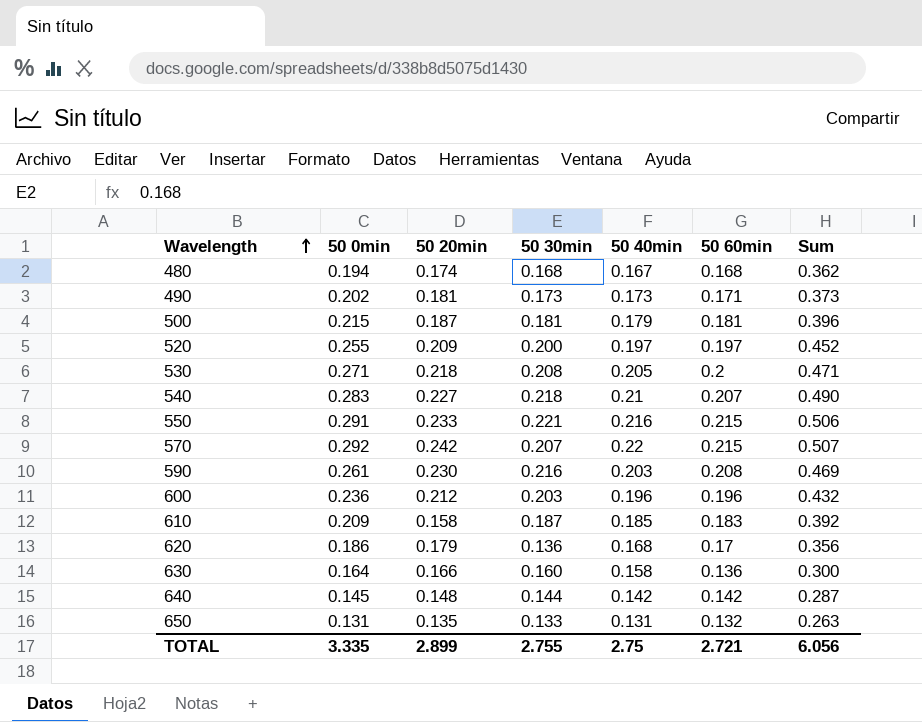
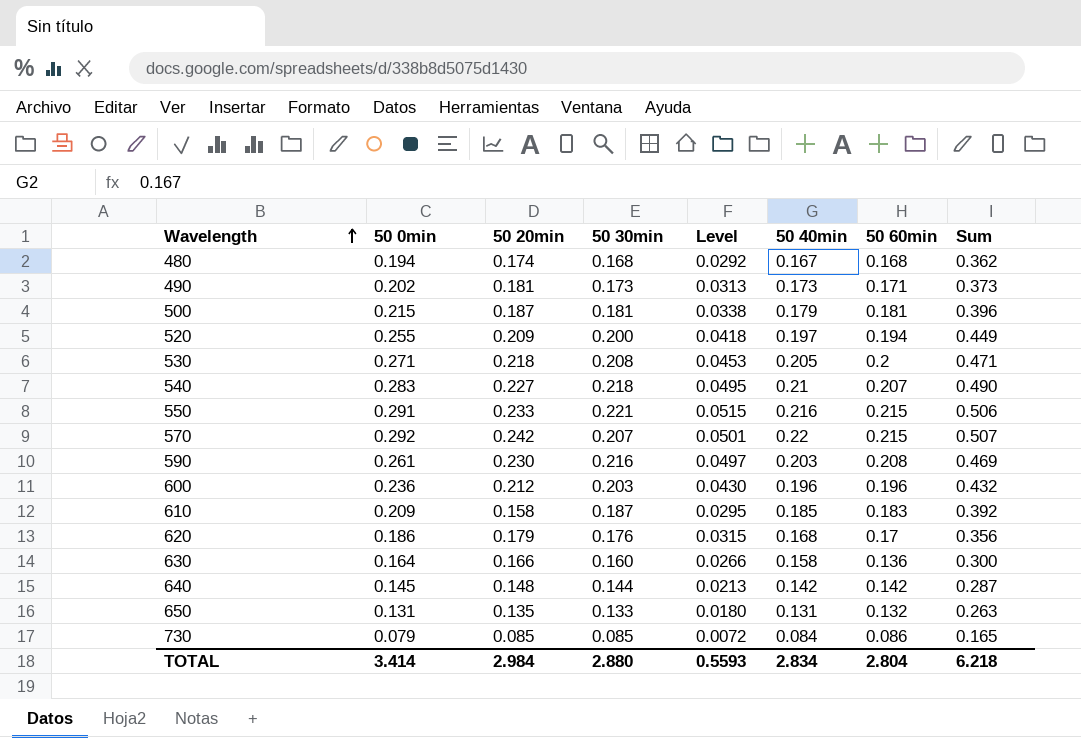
column Level | formula: none -> [50 20min] * [50 30min]
520 | 50 60min: 0.197 -> 0.194
520 | Sum: 0.452 -> 0.449
620 | 50 30min: 0.136 -> 0.176
row 730: none -> 0.079 | 0.085 | 0.085 | 0.0072 | 0.084 | 0.086 | 0.165
TOTAL | 50 0min: 3.335 -> 3.414
TOTAL | 50 20min: 2.899 -> 2.984
TOTAL | 50 30min: 2.755 -> 2.880
TOTAL | 50 40min: 2.75 -> 2.834
TOTAL | 50 60min: 2.721 -> 2.804
TOTAL | Sum: 6.056 -> 6.218

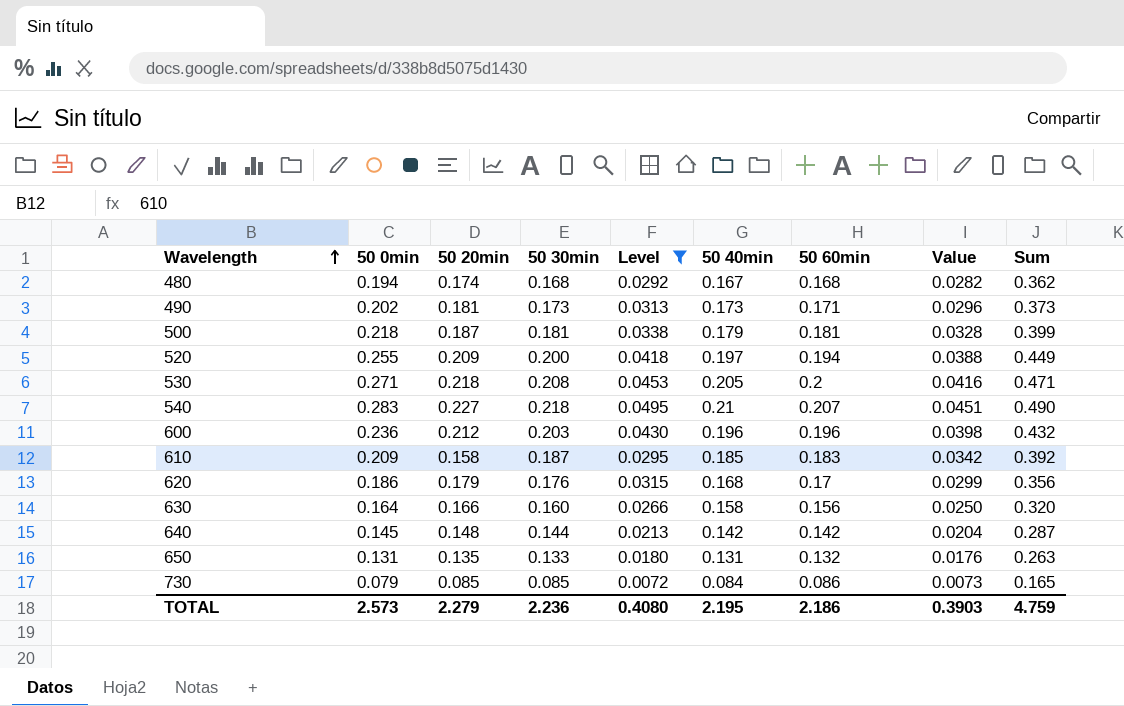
filter: none -> Level <= 0.0495
column Value | formula: none -> [50 30min] * [50 60min]
500 | 50 0min: 0.215 -> 0.218
500 | Sum: 0.396 -> 0.399
630 | 50 60min: 0.136 -> 0.156
630 | Sum: 0.300 -> 0.320
TOTAL | 50 0min: 3.414 -> 2.573
TOTAL | 50 20min: 2.984 -> 2.279
TOTAL | 50 30min: 2.880 -> 2.236
TOTAL | Level: 0.5593 -> 0.4080
TOTAL | 50 40min: 2.834 -> 2.195
TOTAL | 50 60min: 2.804 -> 2.186
TOTAL | Sum: 6.218 -> 4.759

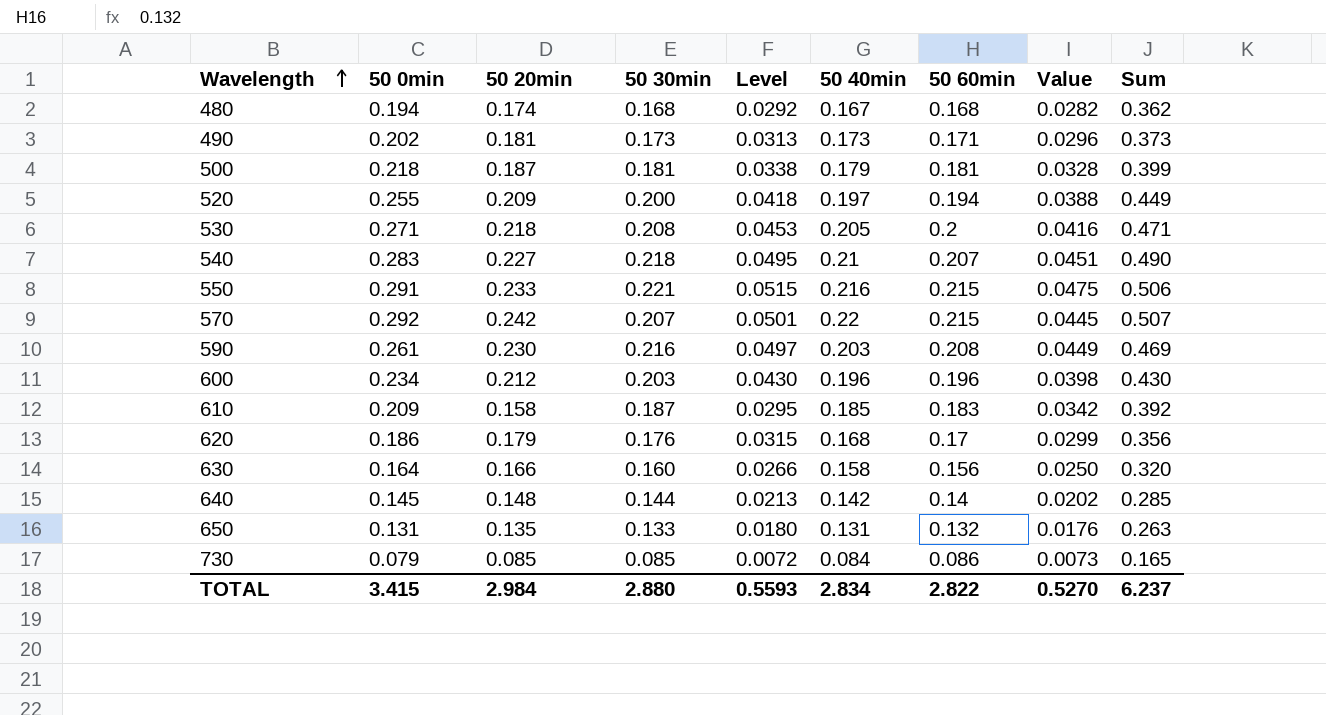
filter: Level <= 0.0495 -> none
600 | 50 0min: 0.236 -> 0.234
600 | Sum: 0.432 -> 0.430
640 | 50 60min: 0.142 -> 0.14
640 | Value: 0.0204 -> 0.0202
640 | Sum: 0.287 -> 0.285
TOTAL | 50 0min: 2.573 -> 3.415
TOTAL | 50 20min: 2.279 -> 2.984
TOTAL | 50 30min: 2.236 -> 2.880
TOTAL | Level: 0.4080 -> 0.5593
TOTAL | 50 40min: 2.195 -> 2.834
TOTAL | 50 60min: 2.186 -> 2.822
TOTAL | Value: 0.3903 -> 0.5270
TOTAL | Sum: 4.759 -> 6.237

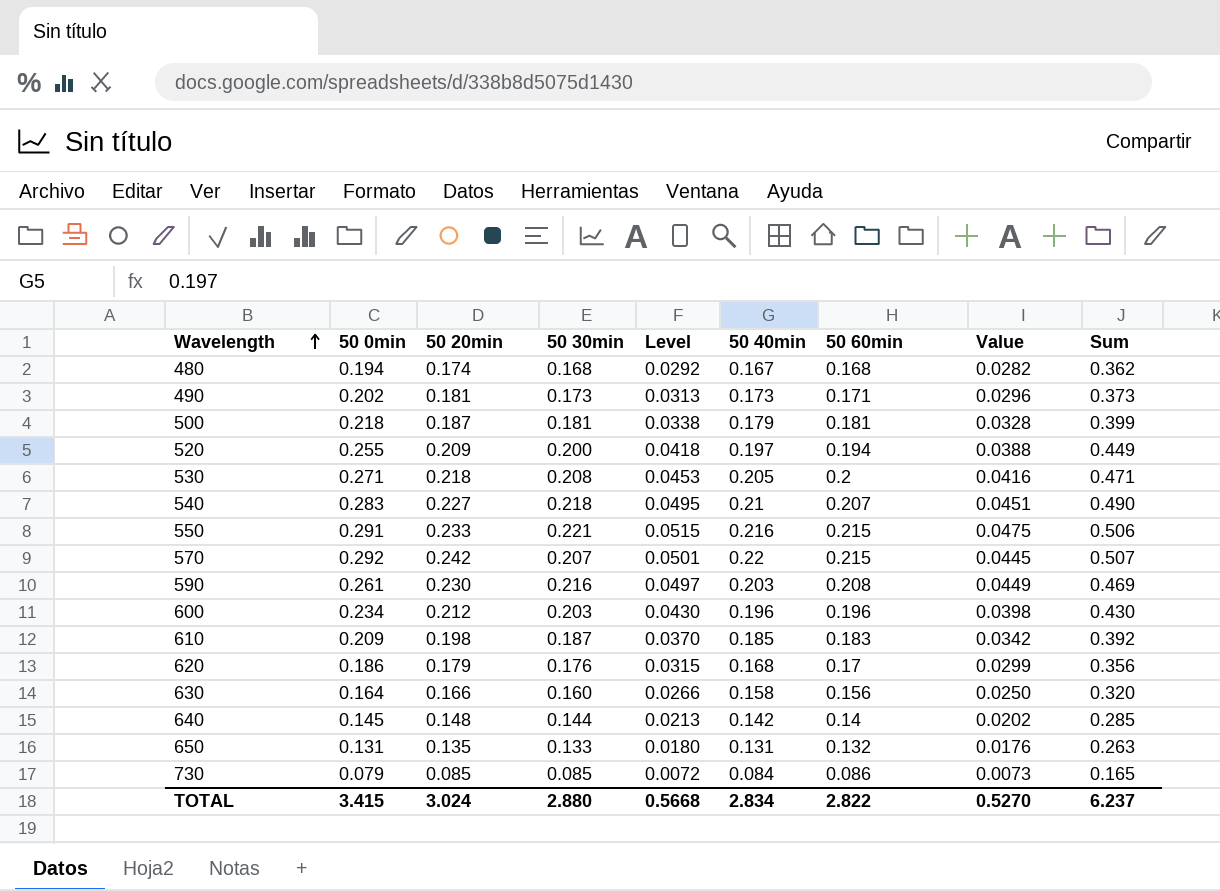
610 | 50 20min: 0.158 -> 0.198
610 | Level: 0.0295 -> 0.0370
TOTAL | 50 20min: 2.984 -> 3.024
TOTAL | Level: 0.5593 -> 0.5668

